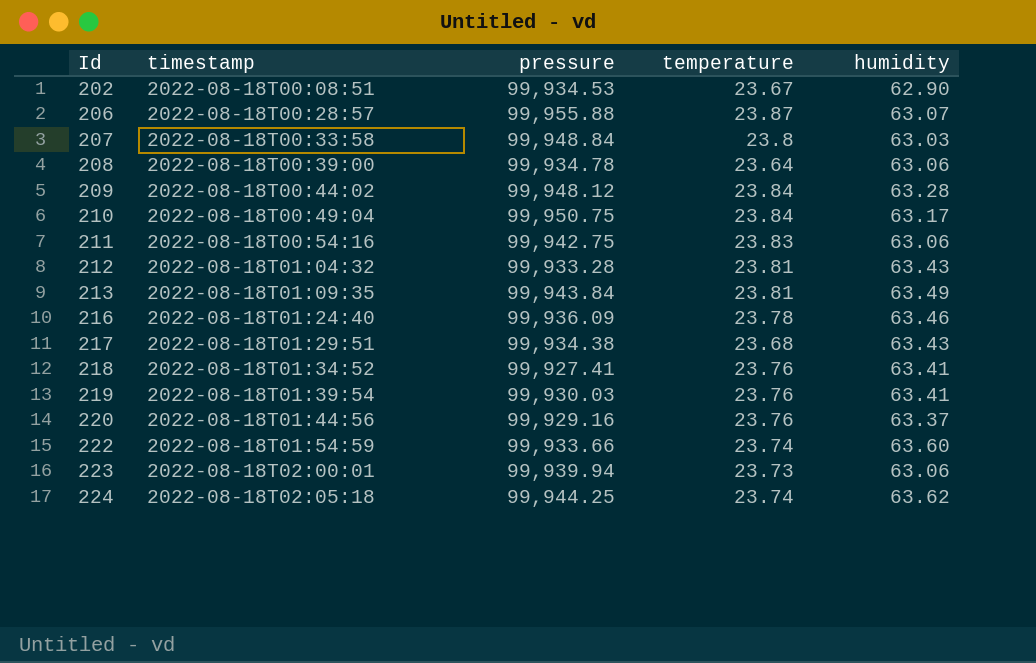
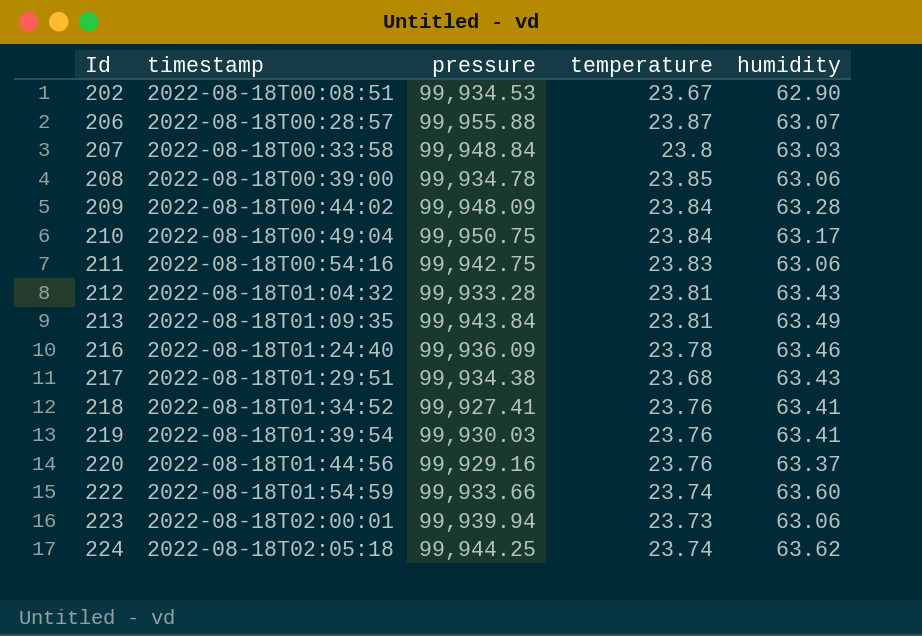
208 | temperature: 23.64 -> 23.85
209 | pressure: 99,948.12 -> 99,948.09

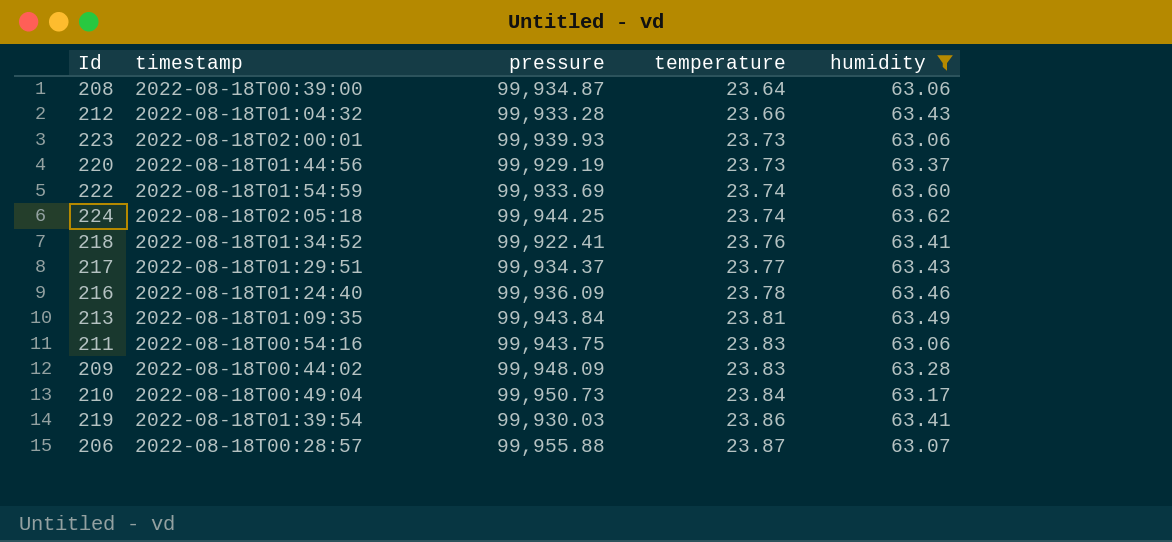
filter: none -> humidity >= 63.06
row order: Id ascending -> temperature ascending
208 | pressure: 99,934.78 -> 99,934.87
208 | temperature: 23.85 -> 23.64
212 | temperature: 23.81 -> 23.66
223 | pressure: 99,939.94 -> 99,939.93
220 | pressure: 99,929.16 -> 99,929.19
220 | temperature: 23.76 -> 23.73
222 | pressure: 99,933.66 -> 99,933.69
218 | pressure: 99,927.41 -> 99,922.41
217 | pressure: 99,934.38 -> 99,934.37
217 | temperature: 23.68 -> 23.77
211 | pressure: 99,942.75 -> 99,943.75
209 | temperature: 23.84 -> 23.83
210 | pressure: 99,950.75 -> 99,950.73
219 | temperature: 23.76 -> 23.86

